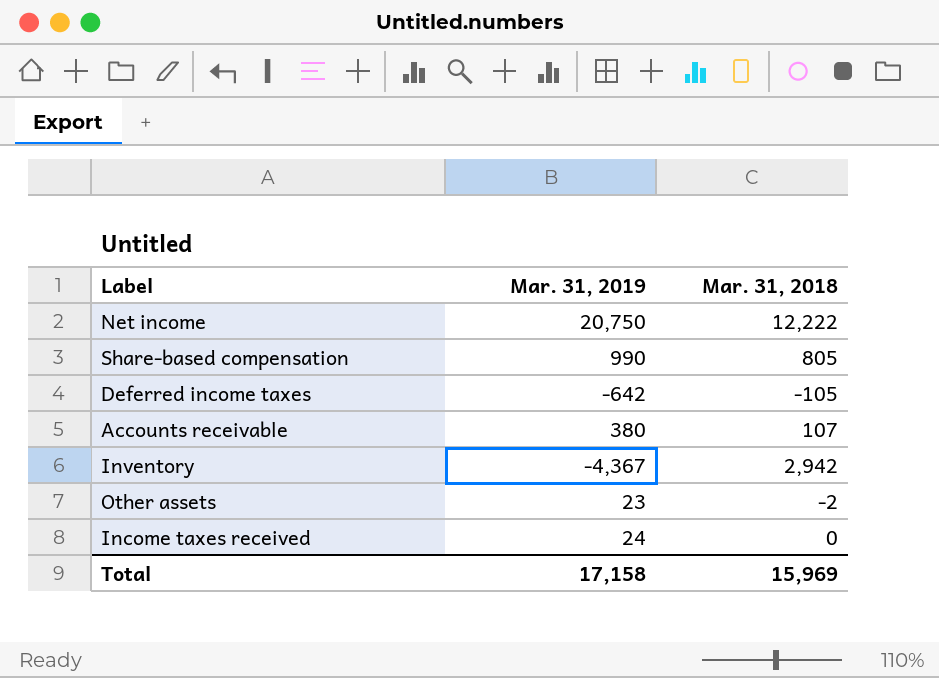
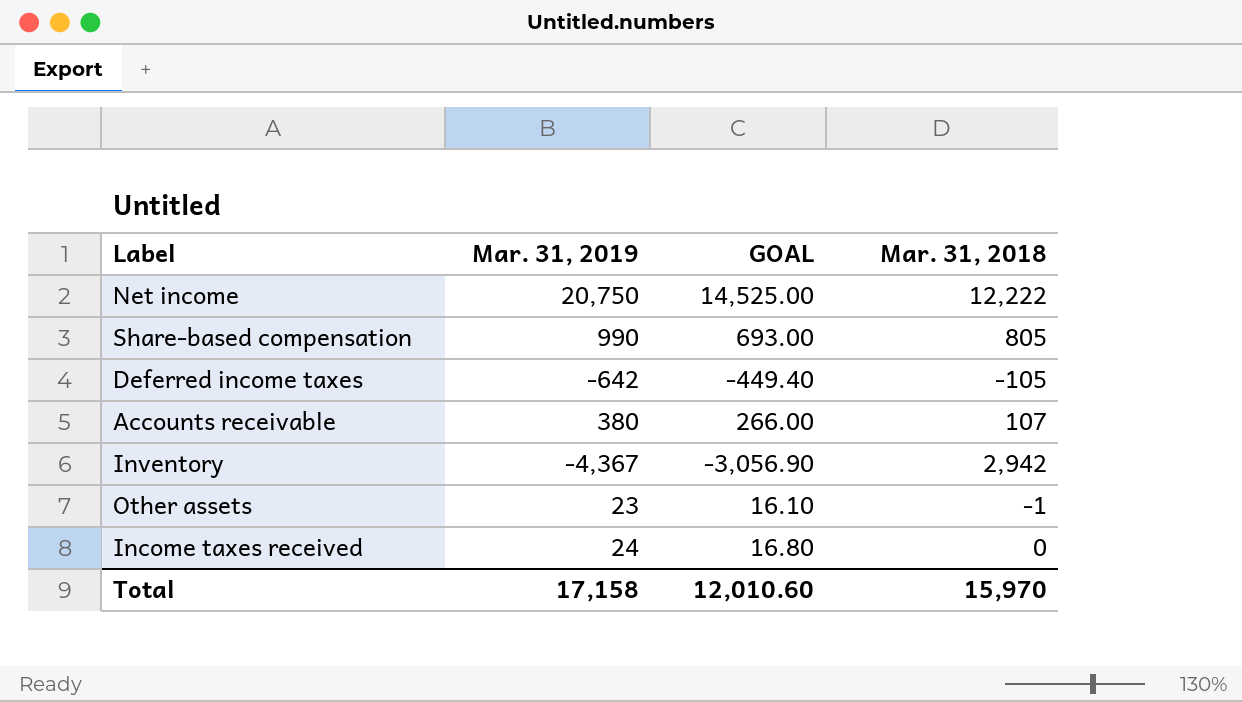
column GOAL | formula: none -> [Mar. 31, 2019] * 0.7
Other assets | Mar. 31, 2018: -2 -> -1
Total | Mar. 31, 2018: 15,969 -> 15,970

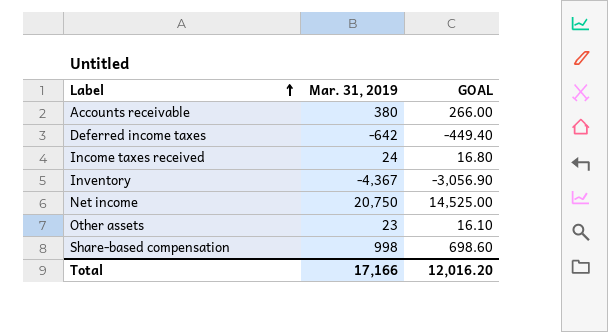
row order: none -> Label ascending
column Mar. 31, 2018 | position: 4 -> none
Share-based compensation | Mar. 31, 2019: 990 -> 998
Share-based compensation | GOAL: 693.00 -> 698.60
Total | Mar. 31, 2019: 17,158 -> 17,166
Total | GOAL: 12,010.60 -> 12,016.20

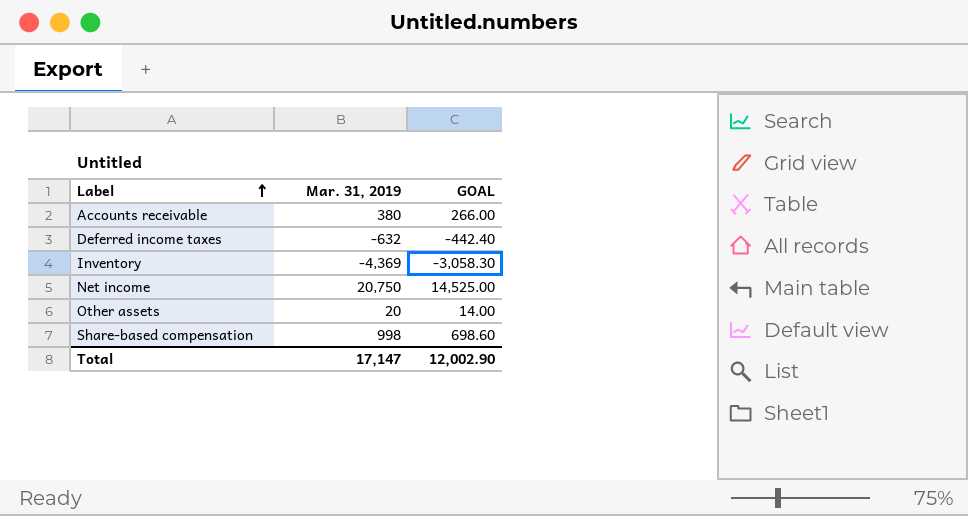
row Income taxes received: 24 | 16.80 -> none
Deferred income taxes | Mar. 31, 2019: -642 -> -632
Deferred income taxes | GOAL: -449.40 -> -442.40
Inventory | Mar. 31, 2019: -4,367 -> -4,369
Inventory | GOAL: -3,056.90 -> -3,058.30
Other assets | Mar. 31, 2019: 23 -> 20
Other assets | GOAL: 16.10 -> 14.00
Total | Mar. 31, 2019: 17,166 -> 17,147
Total | GOAL: 12,016.20 -> 12,002.90

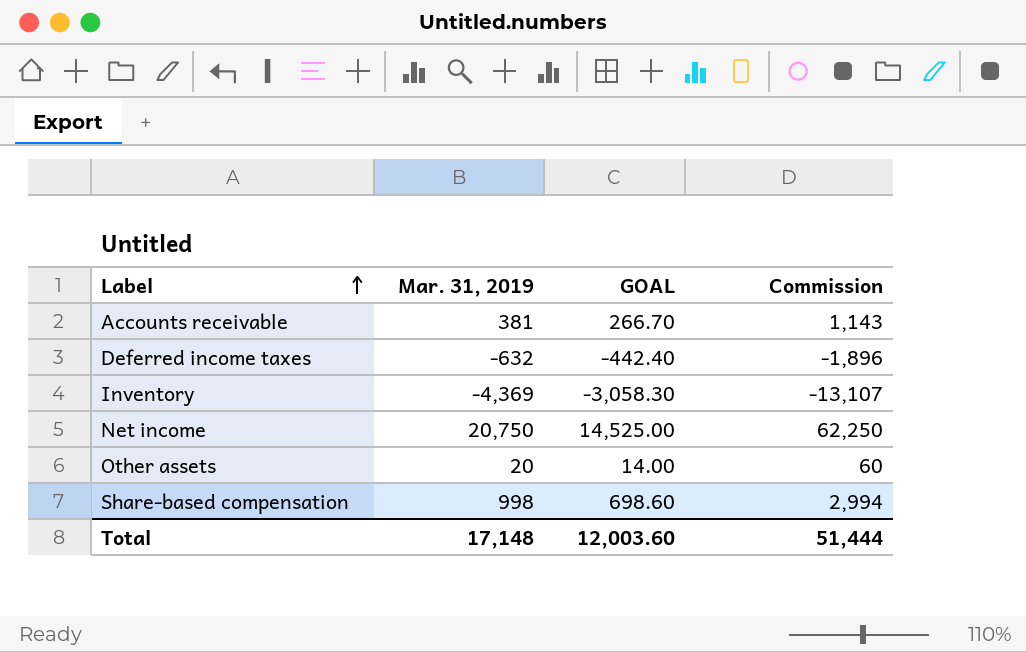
column Commission | formula: none -> [Mar. 31, 2019] * 3
Accounts receivable | Mar. 31, 2019: 380 -> 381
Accounts receivable | GOAL: 266.00 -> 266.70
Total | Mar. 31, 2019: 17,147 -> 17,148
Total | GOAL: 12,002.90 -> 12,003.60

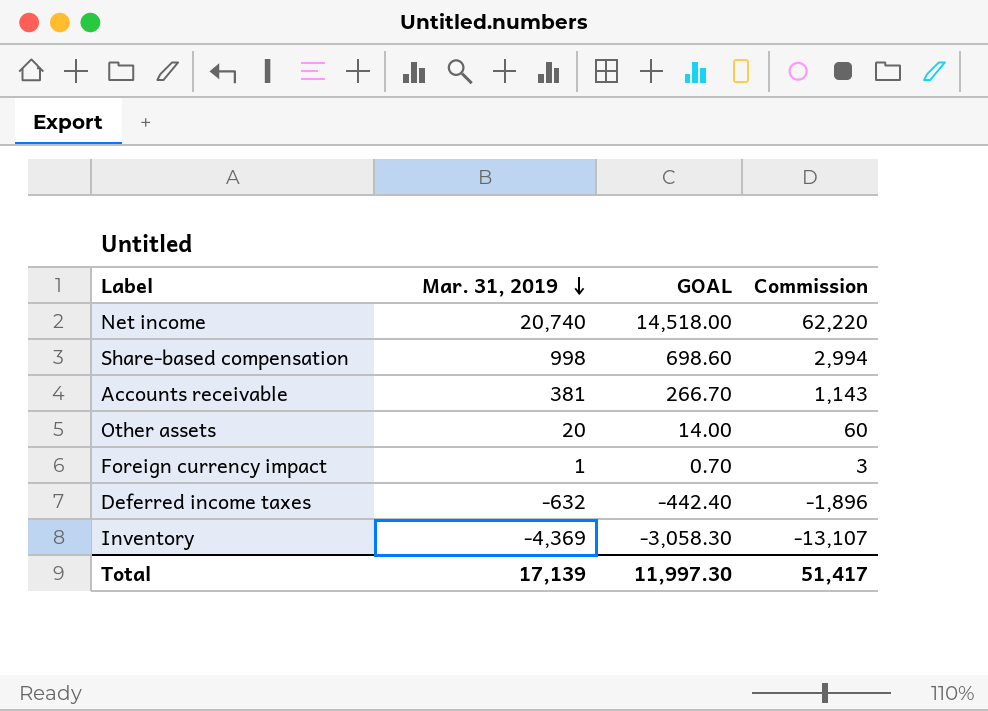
row order: Label ascending -> Mar. 31, 2019 descending
Net income | Mar. 31, 2019: 20,750 -> 20,740
Net income | GOAL: 14,525.00 -> 14,518.00
Net income | Commission: 62,250 -> 62,220
row Foreign currency impact: none -> 1 | 0.70 | 3
Total | Mar. 31, 2019: 17,148 -> 17,139
Total | GOAL: 12,003.60 -> 11,997.30
Total | Commission: 51,444 -> 51,417

